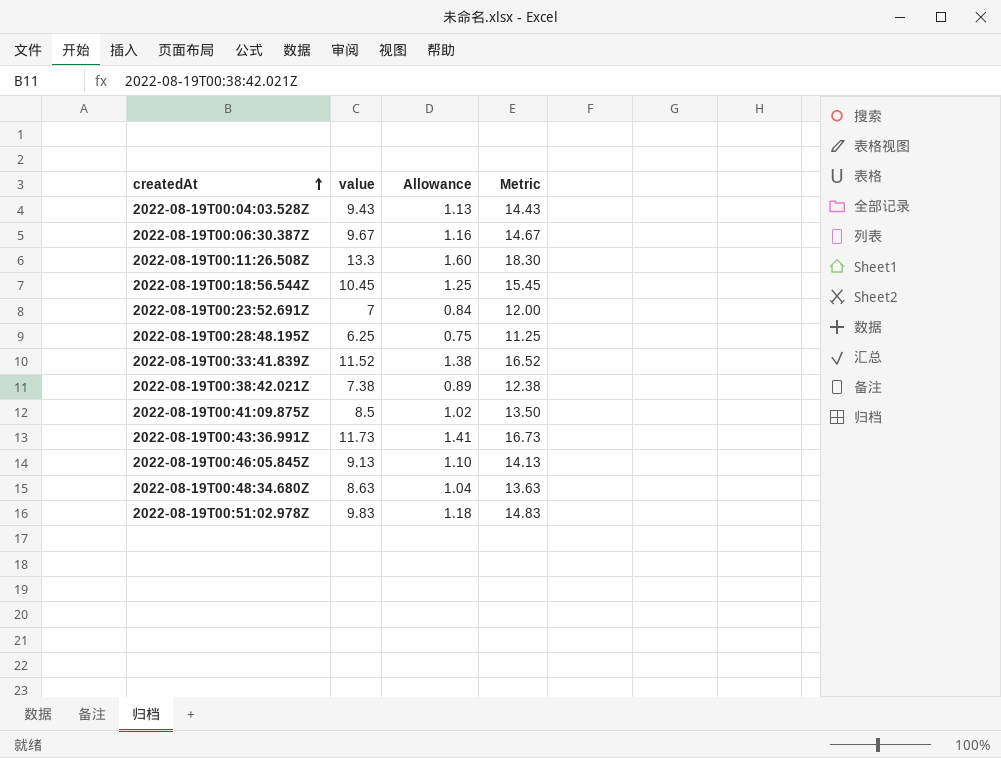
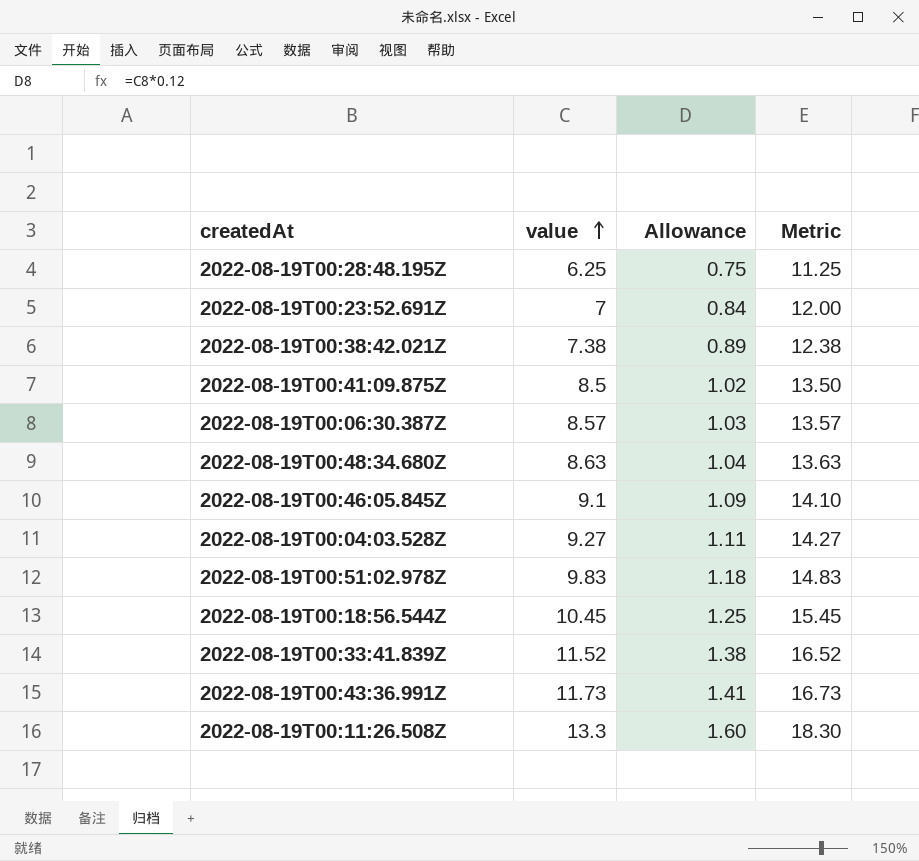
row order: createdAt ascending -> value ascending
2022-08-19T00:06:30.387Z | value: 9.67 -> 8.57
2022-08-19T00:06:30.387Z | Allowance: 1.16 -> 1.03
2022-08-19T00:06:30.387Z | Metric: 14.67 -> 13.57
2022-08-19T00:46:05.845Z | value: 9.13 -> 9.1
2022-08-19T00:46:05.845Z | Allowance: 1.10 -> 1.09
2022-08-19T00:46:05.845Z | Metric: 14.13 -> 14.10
2022-08-19T00:04:03.528Z | value: 9.43 -> 9.27
2022-08-19T00:04:03.528Z | Allowance: 1.13 -> 1.11
2022-08-19T00:04:03.528Z | Metric: 14.43 -> 14.27

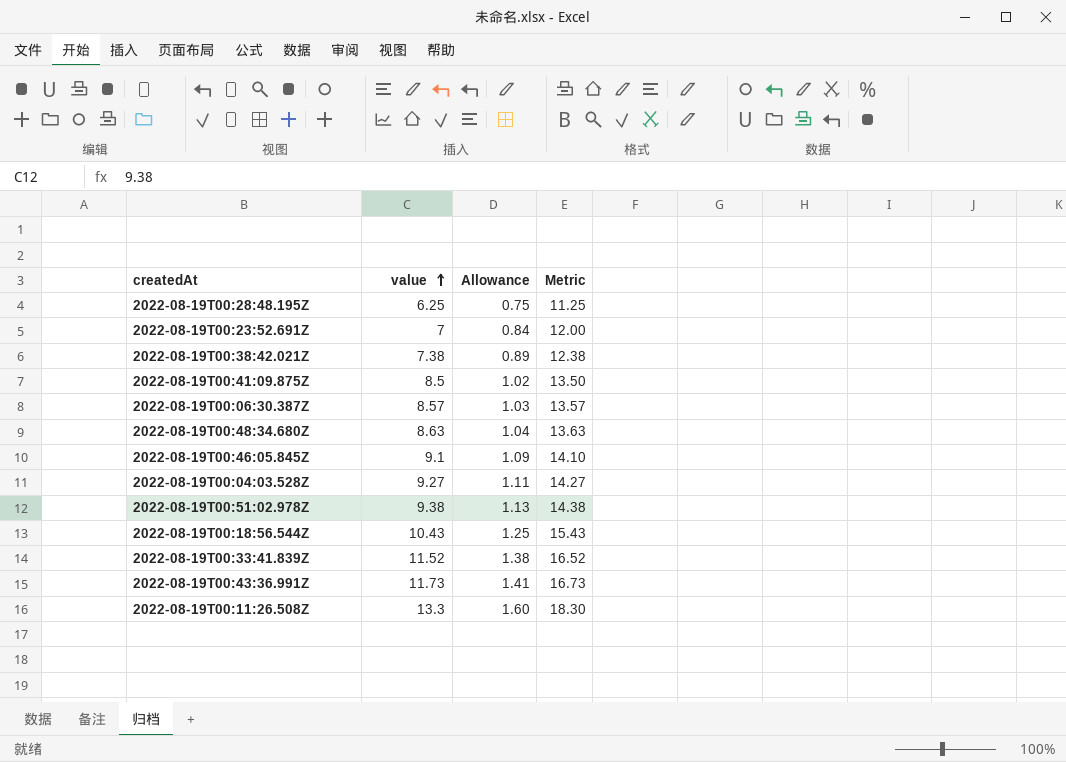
2022-08-19T00:51:02.978Z | value: 9.83 -> 9.38
2022-08-19T00:51:02.978Z | Allowance: 1.18 -> 1.13
2022-08-19T00:51:02.978Z | Metric: 14.83 -> 14.38
2022-08-19T00:18:56.544Z | value: 10.45 -> 10.43
2022-08-19T00:18:56.544Z | Metric: 15.45 -> 15.43

